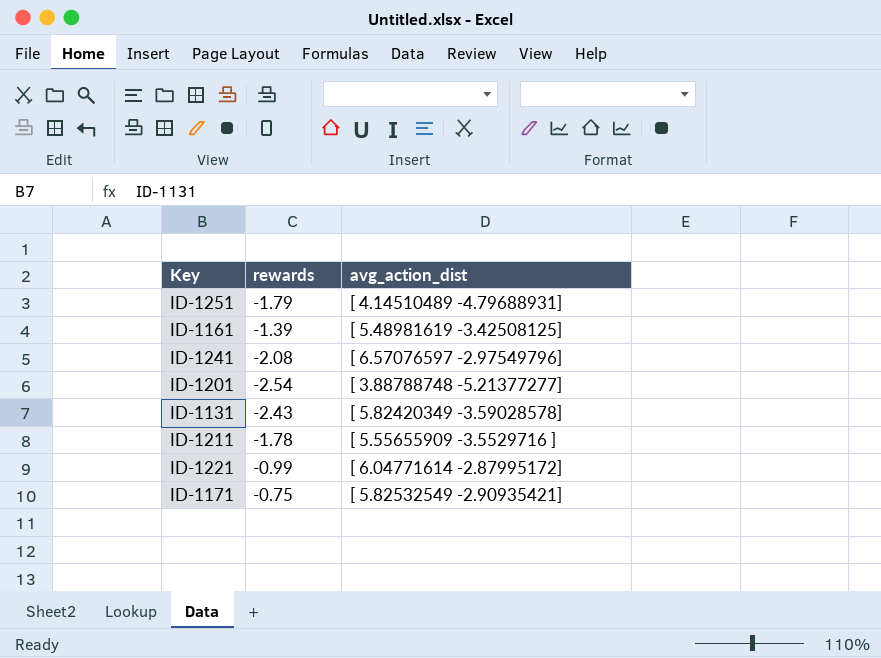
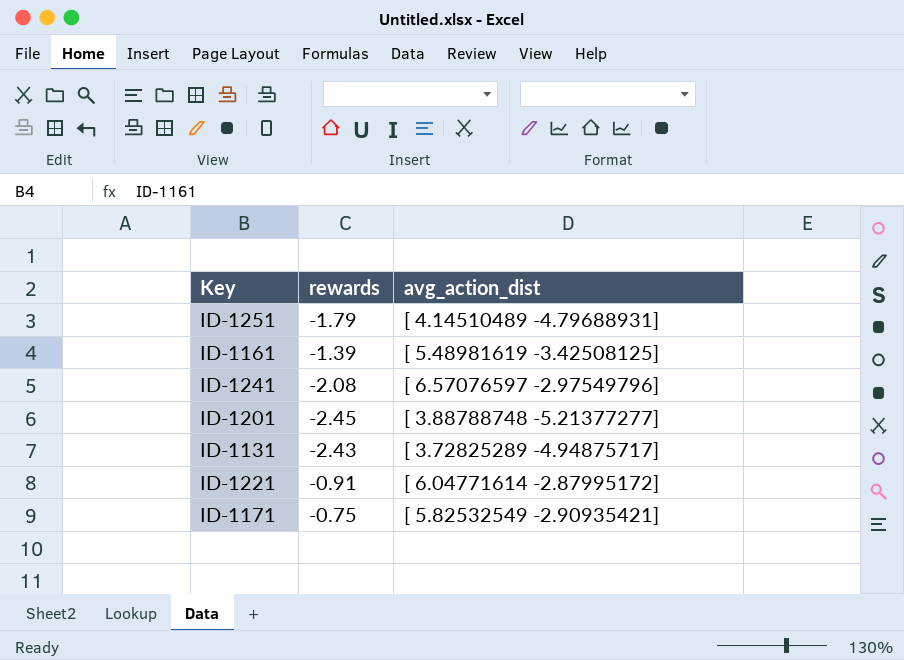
row ID-1211: -1.78 | [ 5.55655909 -3.5529716 ] -> none
ID-1201 | rewards: -2.54 -> -2.45
ID-1131 | avg_action_dist: [ 5.82420349 -3.59028578] -> [ 3.72825289 -4.94875717]
ID-1221 | rewards: -0.99 -> -0.91

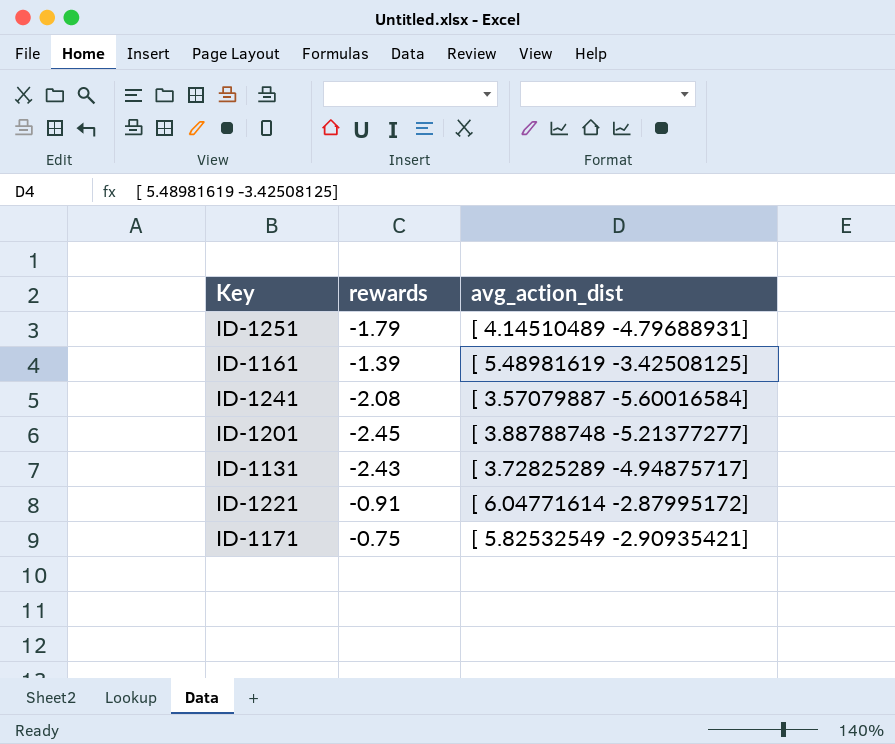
ID-1241 | avg_action_dist: [ 6.57076597 -2.97549796] -> [ 3.57079887 -5.60016584]

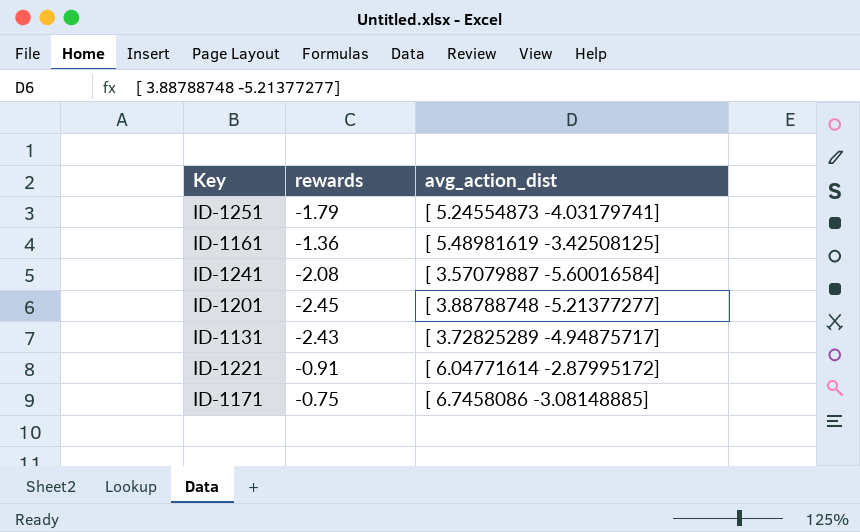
ID-1251 | avg_action_dist: [ 4.14510489 -4.79688931] -> [ 5.24554873 -4.03179741]
ID-1161 | rewards: -1.39 -> -1.36
ID-1171 | avg_action_dist: [ 5.82532549 -2.90935421] -> [ 6.7458086 -3.08148885]

